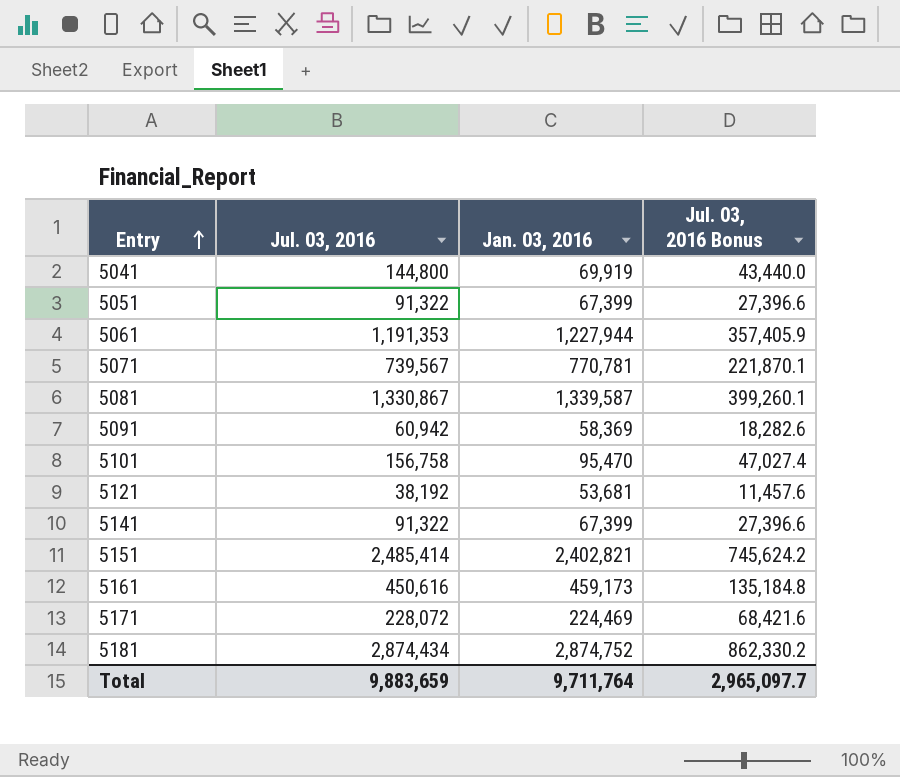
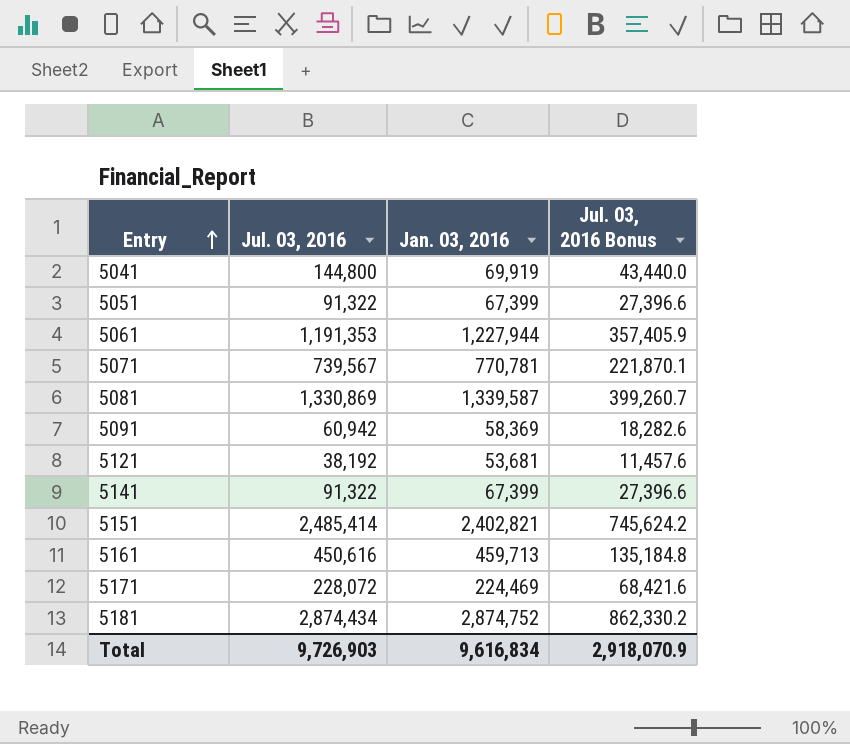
row 5101: 156,758 | 95,470 | 47,027.4 -> none
5081 | Jul. 03, 2016: 1,330,867 -> 1,330,869
5081 | Jul. 03, 2016 Bonus: 399,260.1 -> 399,260.7
5161 | Jan. 03, 2016: 459,173 -> 459,713
Total | Jul. 03, 2016: 9,883,659 -> 9,726,903
Total | Jan. 03, 2016: 9,711,764 -> 9,616,834
Total | Jul. 03, 2016 Bonus: 2,965,097.7 -> 2,918,070.9

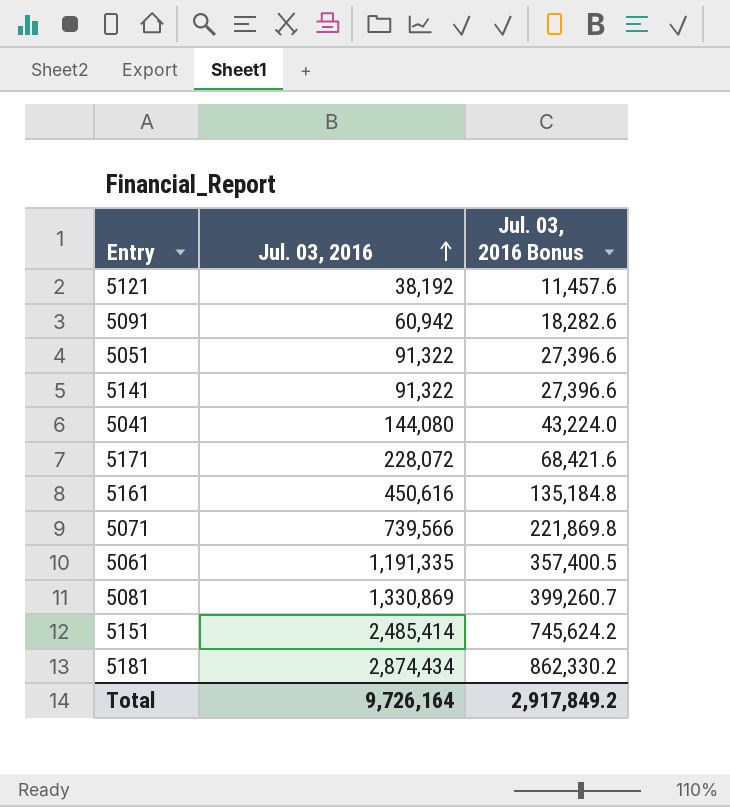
row order: Entry ascending -> Jul. 03, 2016 ascending
column Jan. 03, 2016 | position: 3 -> none
5041 | Jul. 03, 2016: 144,800 -> 144,080
5041 | Jul. 03, 2016 Bonus: 43,440.0 -> 43,224.0
5071 | Jul. 03, 2016: 739,567 -> 739,566
5071 | Jul. 03, 2016 Bonus: 221,870.1 -> 221,869.8
5061 | Jul. 03, 2016: 1,191,353 -> 1,191,335
5061 | Jul. 03, 2016 Bonus: 357,405.9 -> 357,400.5
Total | Jul. 03, 2016: 9,726,903 -> 9,726,164
Total | Jul. 03, 2016 Bonus: 2,918,070.9 -> 2,917,849.2

